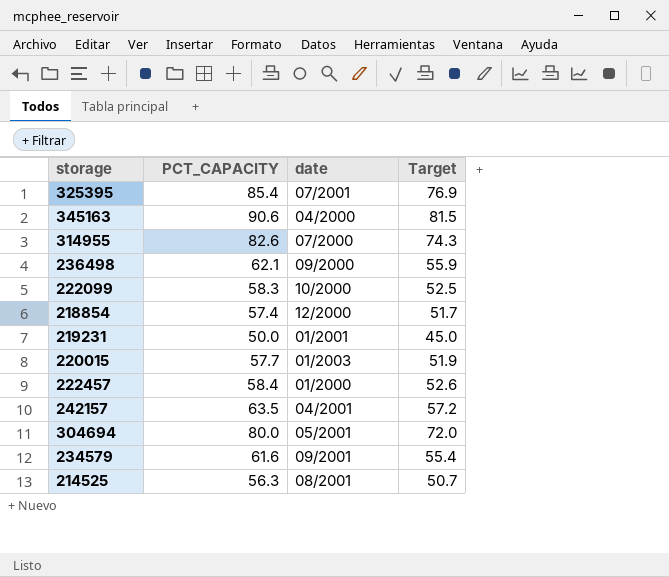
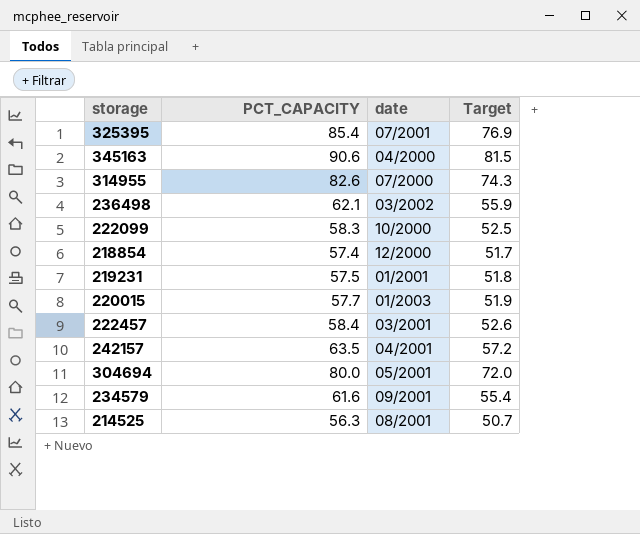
236498 | date: 09/2000 -> 03/2002
219231 | PCT_CAPACITY: 50.0 -> 57.5
219231 | Target: 45.0 -> 51.8
222457 | date: 01/2000 -> 03/2001

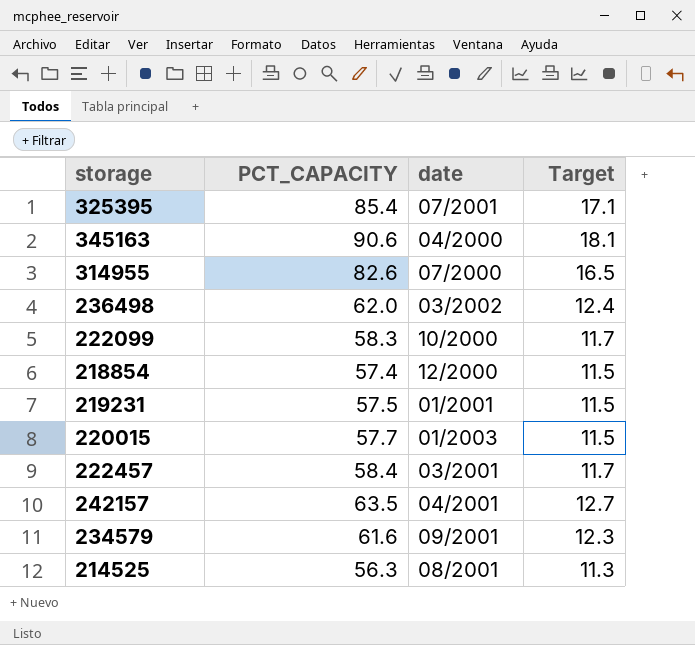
column Target | formula: [PCT_CAPACITY] * 0.9 -> [PCT_CAPACITY] * 0.2
row 304694: 80.0 | 05/2001 | 72.0 -> none
236498 | PCT_CAPACITY: 62.1 -> 62.0

